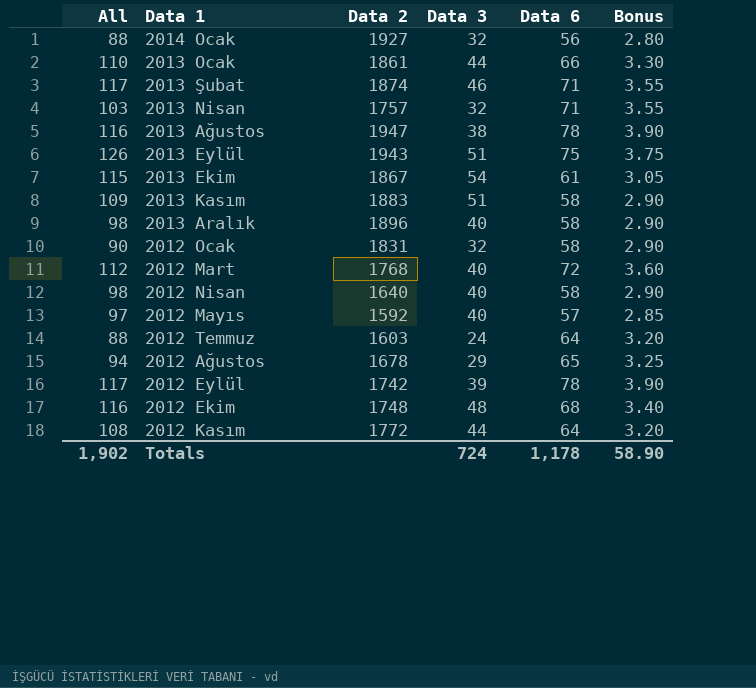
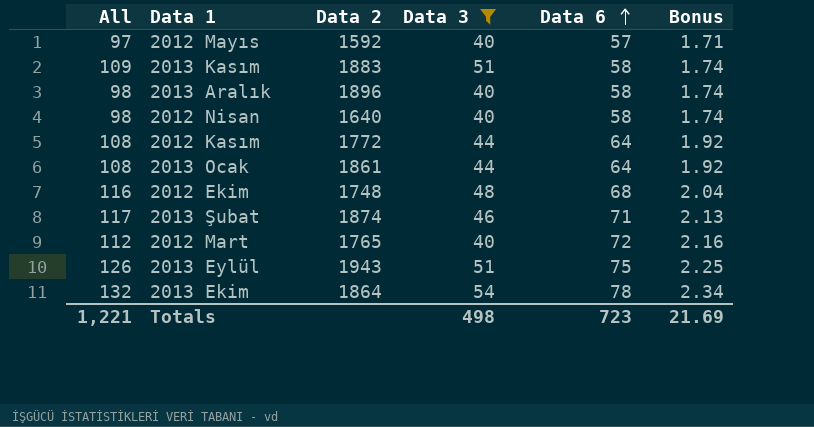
filter: none -> Data 3 >= 40
row order: none -> Data 6 ascending
column Bonus | formula: [Data 6] * 0.05 -> [Data 6] * 0.03
2013 Ocak | All: 110 -> 108
2013 Ocak | Data 6: 66 -> 64
2012 Mart | Data 2: 1768 -> 1765
2013 Ekim | All: 115 -> 132
2013 Ekim | Data 2: 1867 -> 1864
2013 Ekim | Data 6: 61 -> 78
Totals | All: 1,902 -> 1,221
Totals | Data 3: 724 -> 498
Totals | Data 6: 1,178 -> 723
Totals | Bonus: 58.90 -> 21.69

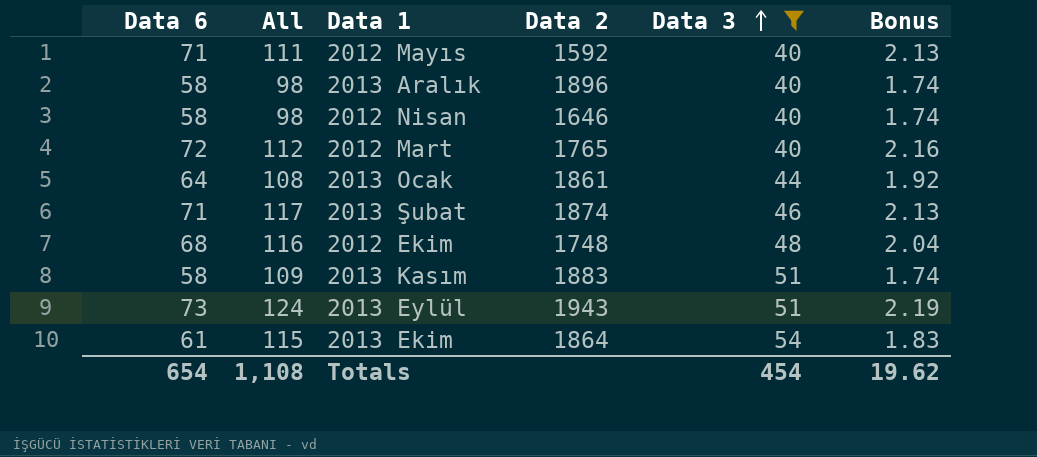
row order: Data 6 ascending -> Data 3 ascending
column Data 6 | position: 5 -> 1
row 2012 Kasım: 108 | 1772 | 44 | 64 | 1.92 -> none
2012 Mayıs | Data 6: 57 -> 71
2012 Mayıs | All: 97 -> 111
2012 Mayıs | Bonus: 1.71 -> 2.13
2012 Nisan | Data 2: 1640 -> 1646
2013 Eylül | Data 6: 75 -> 73
2013 Eylül | All: 126 -> 124
2013 Eylül | Bonus: 2.25 -> 2.19
2013 Ekim | Data 6: 78 -> 61
2013 Ekim | All: 132 -> 115
2013 Ekim | Bonus: 2.34 -> 1.83
Totals | Data 6: 723 -> 654
Totals | All: 1,221 -> 1,108
Totals | Data 3: 498 -> 454
Totals | Bonus: 21.69 -> 19.62

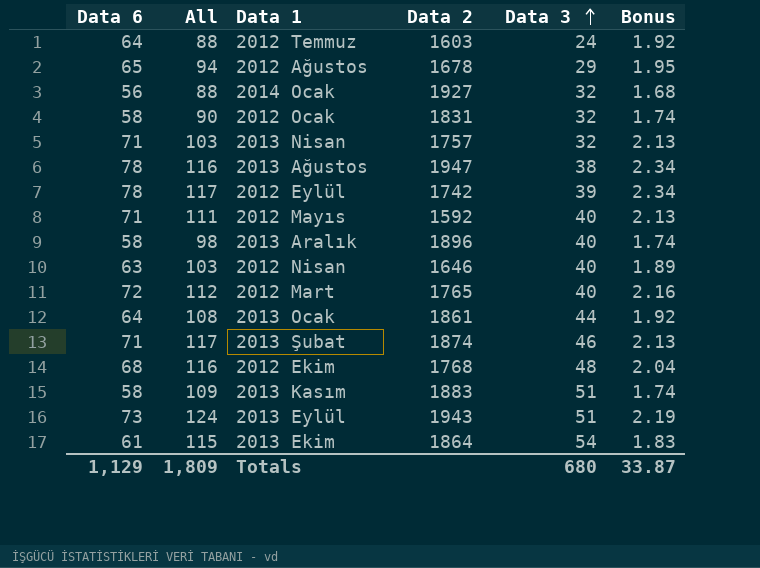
filter: Data 3 >= 40 -> none
2012 Nisan | Data 6: 58 -> 63
2012 Nisan | All: 98 -> 103
2012 Nisan | Bonus: 1.74 -> 1.89
2012 Ekim | Data 2: 1748 -> 1768
Totals | Data 6: 654 -> 1,129
Totals | All: 1,108 -> 1,809
Totals | Data 3: 454 -> 680
Totals | Bonus: 19.62 -> 33.87

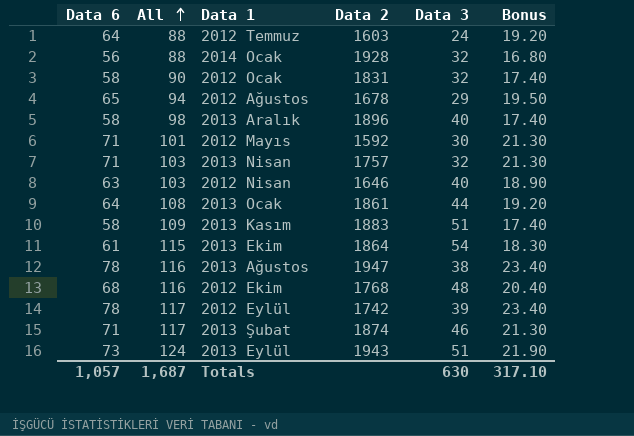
row order: Data 3 ascending -> All ascending
column Bonus | formula: [Data 6] * 0.03 -> [Data 6] * 0.3
row 2012 Mart: 72 | 112 | 1765 | 40 | 2.16 -> none
2014 Ocak | Data 2: 1927 -> 1928
2012 Mayıs | All: 111 -> 101
2012 Mayıs | Data 3: 40 -> 30
Totals | Data 6: 1,129 -> 1,057
Totals | All: 1,809 -> 1,687
Totals | Data 3: 680 -> 630
Totals | Bonus: 33.87 -> 317.10

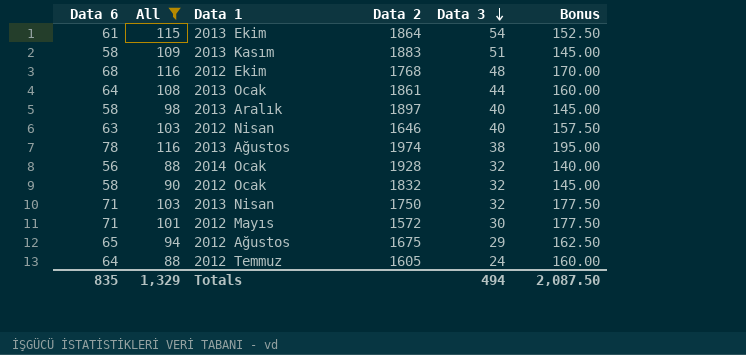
filter: none -> All <= 116
row order: All ascending -> Data 3 descending
column Bonus | formula: [Data 6] * 0.3 -> [Data 6] * 2.5
2013 Aralık | Data 2: 1896 -> 1897
2013 Ağustos | Data 2: 1947 -> 1974
2012 Ocak | Data 2: 1831 -> 1832
2013 Nisan | Data 2: 1757 -> 1750
2012 Mayıs | Data 2: 1592 -> 1572
2012 Ağustos | Data 2: 1678 -> 1675
2012 Temmuz | Data 2: 1603 -> 1605
Totals | Data 6: 1,057 -> 835
Totals | All: 1,687 -> 1,329
Totals | Data 3: 630 -> 494
Totals | Bonus: 317.10 -> 2,087.50

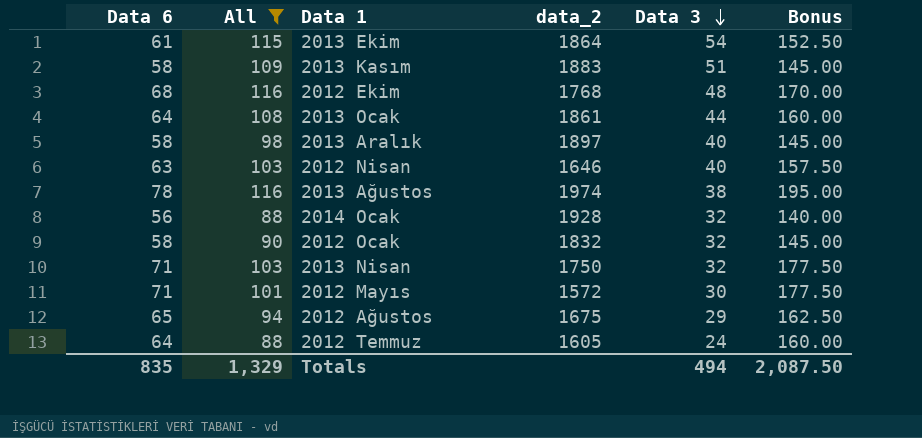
column name: Data 2 -> data_2

